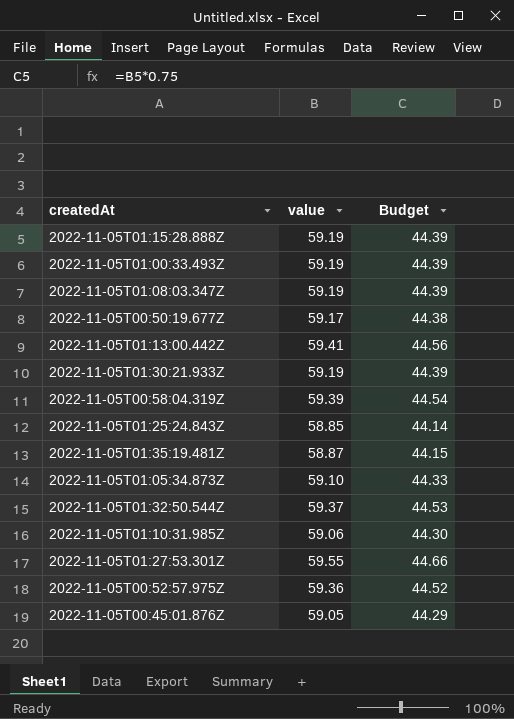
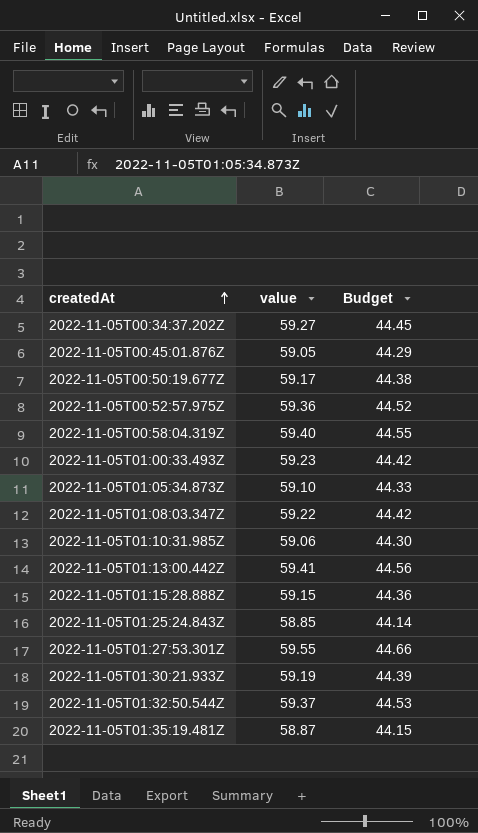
row order: none -> createdAt ascending
row 2022-11-05T00:34:37.202Z: none -> 59.27 | 44.45
2022-11-05T00:58:04.319Z | value: 59.39 -> 59.40
2022-11-05T00:58:04.319Z | Budget: 44.54 -> 44.55
2022-11-05T01:00:33.493Z | value: 59.19 -> 59.23
2022-11-05T01:00:33.493Z | Budget: 44.39 -> 44.42
2022-11-05T01:08:03.347Z | value: 59.19 -> 59.22
2022-11-05T01:08:03.347Z | Budget: 44.39 -> 44.42
2022-11-05T01:15:28.888Z | value: 59.19 -> 59.15
2022-11-05T01:15:28.888Z | Budget: 44.39 -> 44.36

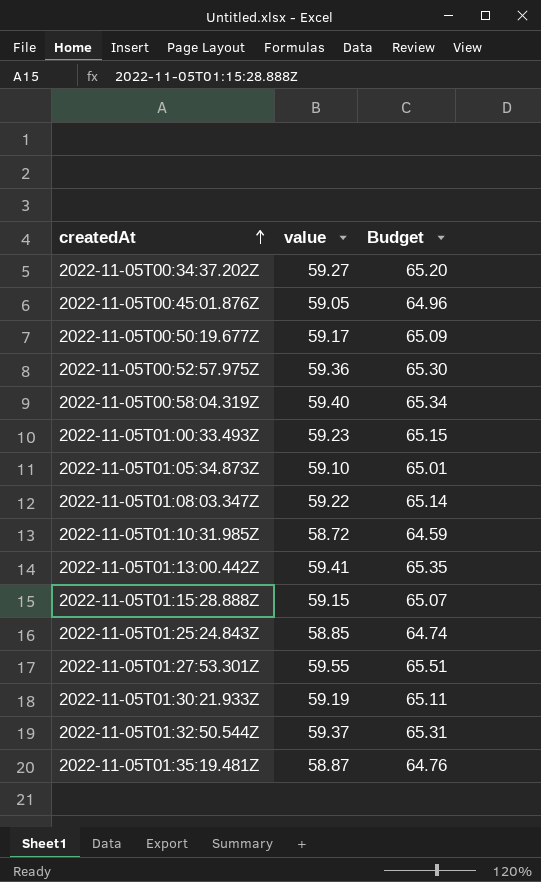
column Budget | formula: [value] * 0.75 -> [value] * 1.1
2022-11-05T01:10:31.985Z | value: 59.06 -> 58.72

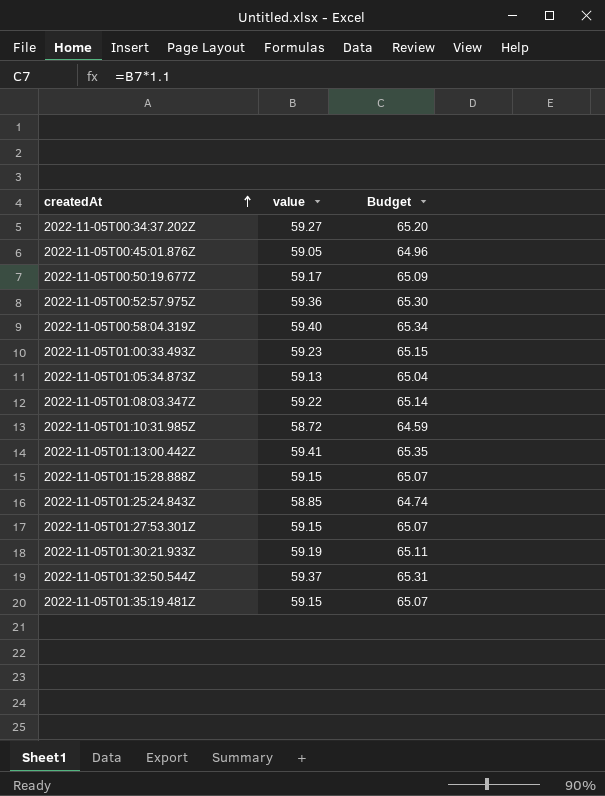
2022-11-05T01:05:34.873Z | value: 59.10 -> 59.13
2022-11-05T01:05:34.873Z | Budget: 65.01 -> 65.04
2022-11-05T01:27:53.301Z | value: 59.55 -> 59.15
2022-11-05T01:27:53.301Z | Budget: 65.51 -> 65.07
2022-11-05T01:35:19.481Z | value: 58.87 -> 59.15
2022-11-05T01:35:19.481Z | Budget: 64.76 -> 65.07

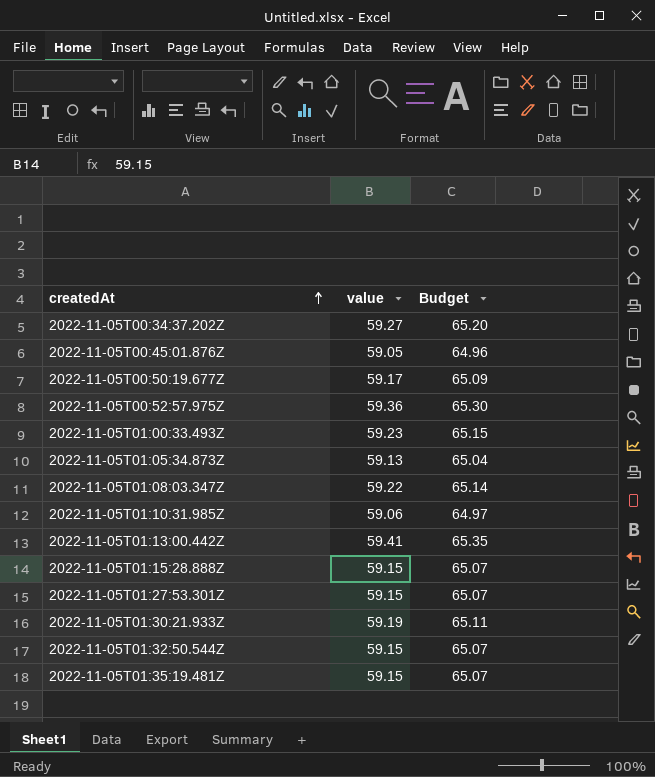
row 2022-11-05T00:58:04.319Z: 59.40 | 65.34 -> none
row 2022-11-05T01:25:24.843Z: 58.85 | 64.74 -> none
2022-11-05T01:10:31.985Z | value: 58.72 -> 59.06
2022-11-05T01:10:31.985Z | Budget: 64.59 -> 64.97
2022-11-05T01:32:50.544Z | value: 59.37 -> 59.15
2022-11-05T01:32:50.544Z | Budget: 65.31 -> 65.07

